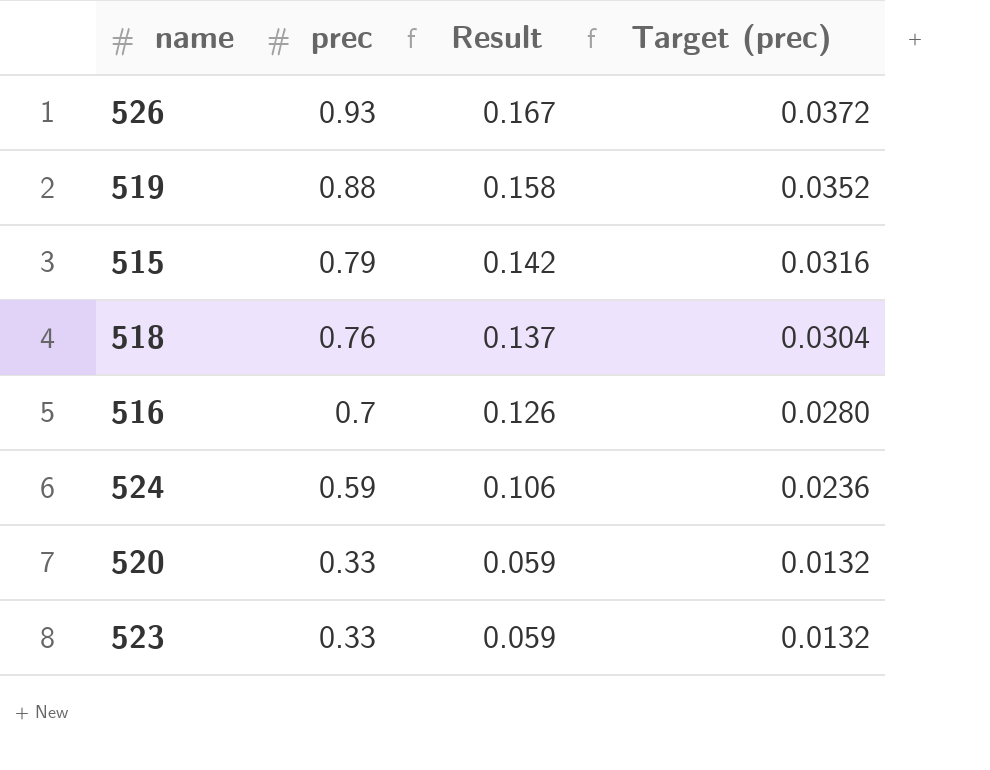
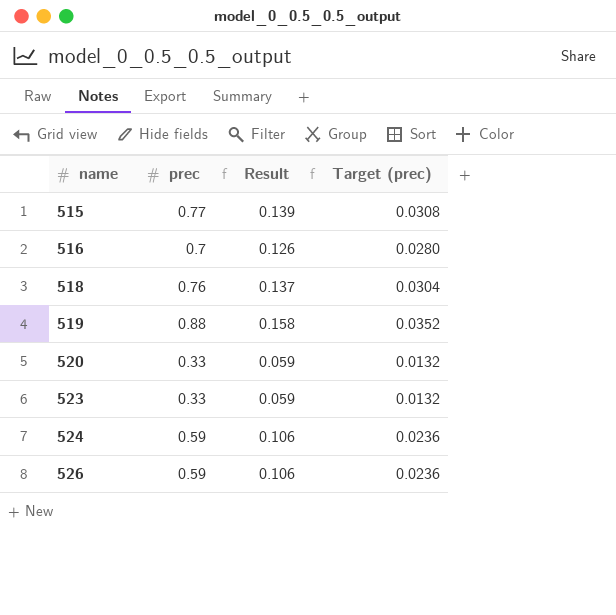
row order: prec descending -> name ascending
515 | prec: 0.79 -> 0.77
515 | Result: 0.142 -> 0.139
515 | Target (prec): 0.0316 -> 0.0308
526 | prec: 0.93 -> 0.59
526 | Result: 0.167 -> 0.106
526 | Target (prec): 0.0372 -> 0.0236

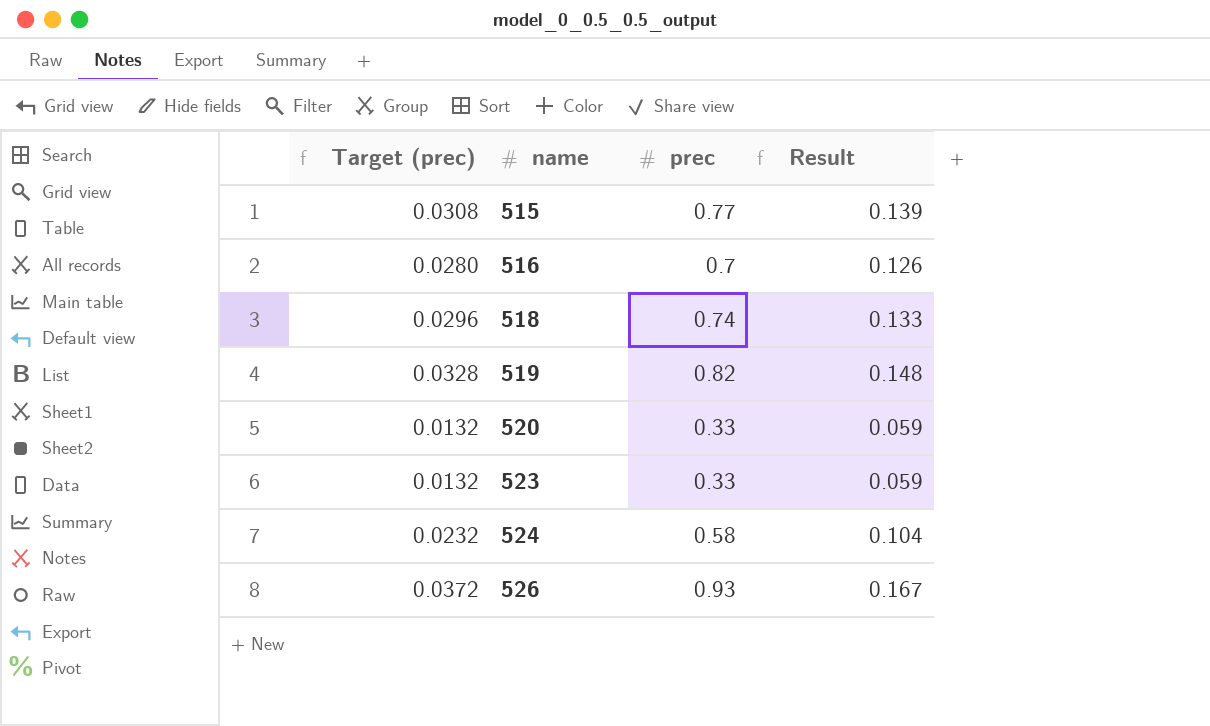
column Target (prec) | position: 4 -> 1
518 | Target (prec): 0.0304 -> 0.0296
518 | prec: 0.76 -> 0.74
518 | Result: 0.137 -> 0.133
519 | Target (prec): 0.0352 -> 0.0328
519 | prec: 0.88 -> 0.82
519 | Result: 0.158 -> 0.148
524 | Target (prec): 0.0236 -> 0.0232
524 | prec: 0.59 -> 0.58
524 | Result: 0.106 -> 0.104
526 | Target (prec): 0.0236 -> 0.0372
526 | prec: 0.59 -> 0.93
526 | Result: 0.106 -> 0.167

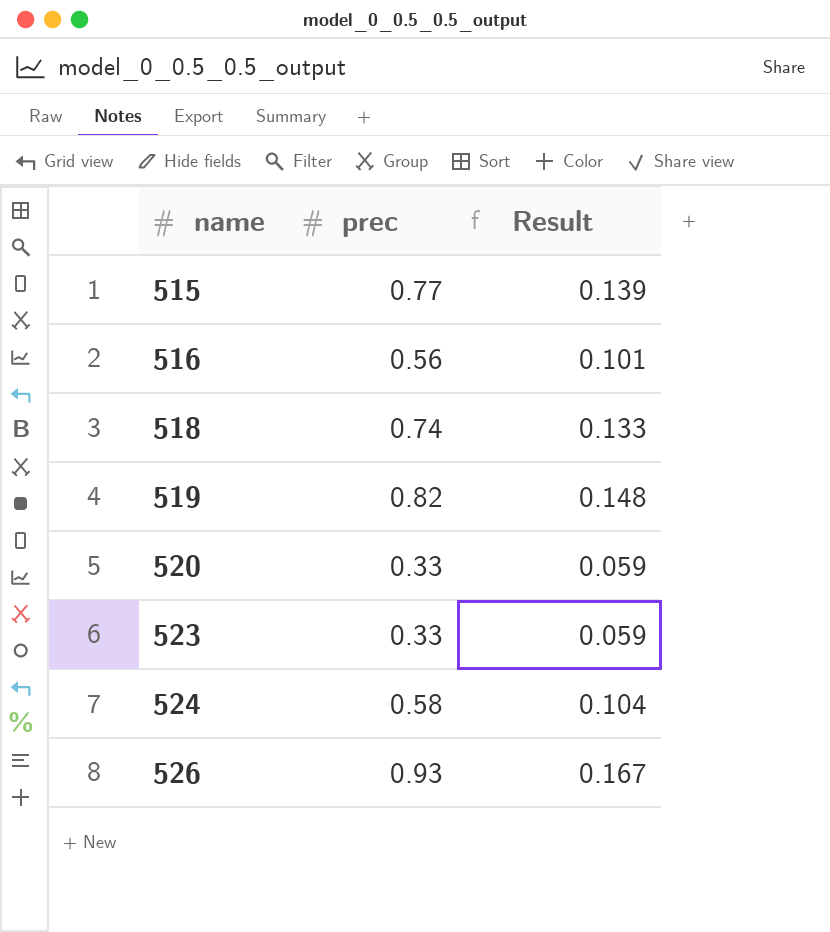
column Target (prec) | formula: [prec] * 0.04 -> none
516 | prec: 0.7 -> 0.56
516 | Result: 0.126 -> 0.101

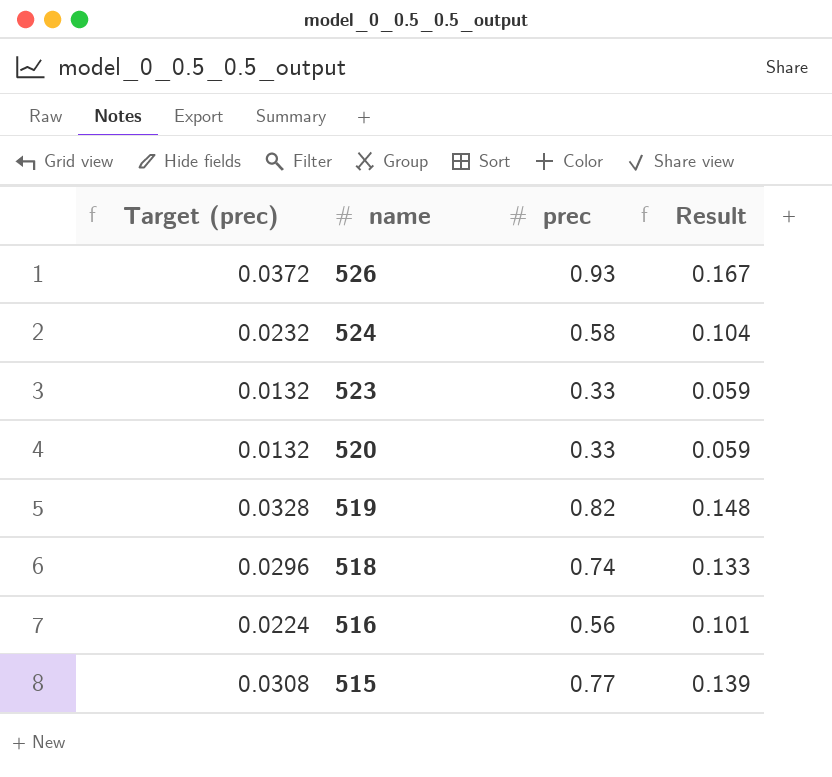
row order: name ascending -> name descending
column Target (prec) | formula: none -> [prec] * 0.04

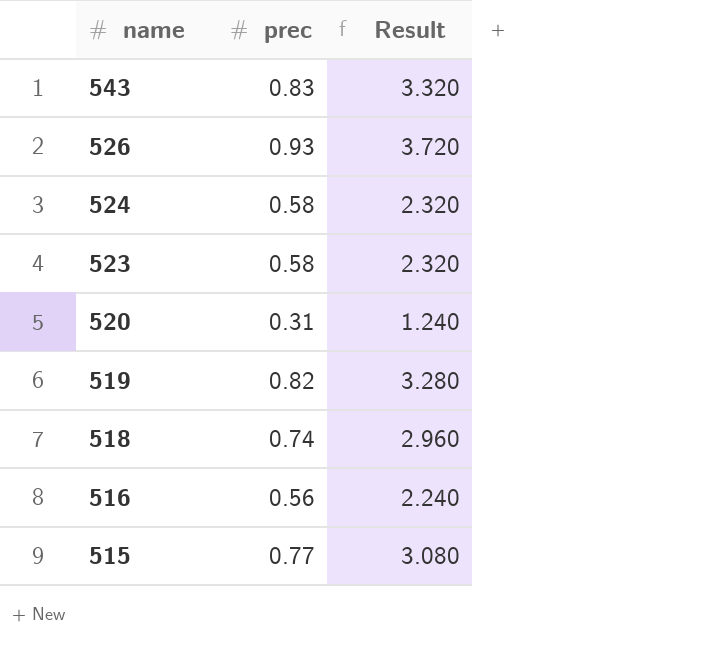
column Target (prec) | formula: [prec] * 0.04 -> none
column Result | formula: [prec] * 0.18 -> [prec] * 4
row 543: none -> 0.83 | 3.320
523 | prec: 0.33 -> 0.58
520 | prec: 0.33 -> 0.31

